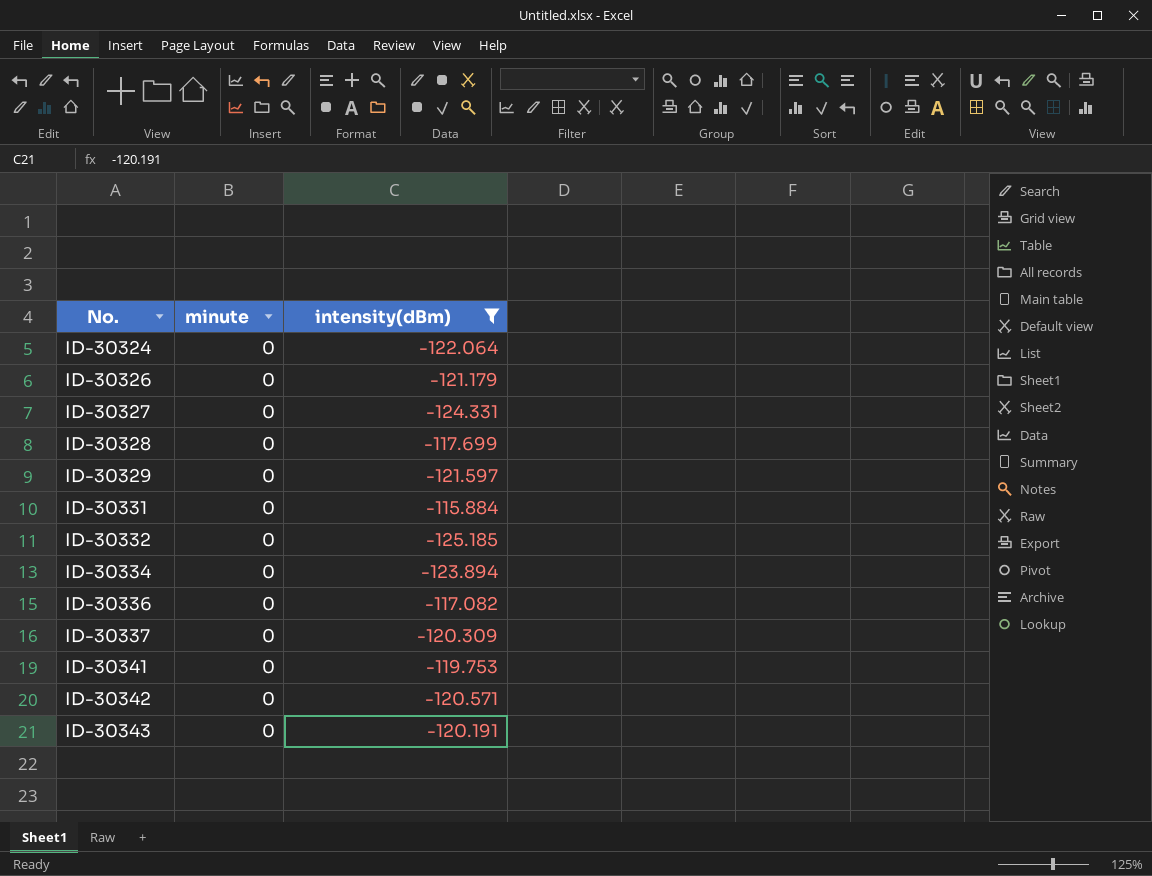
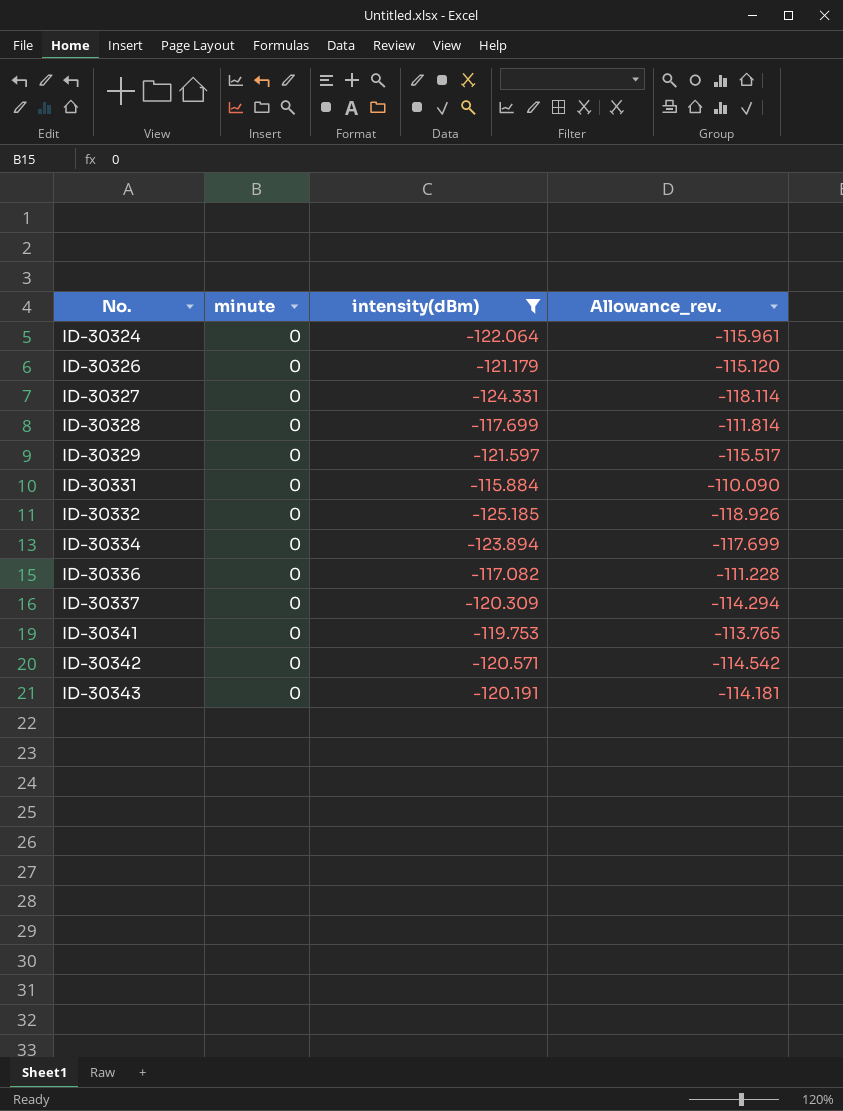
column Allowance_rev. | formula: none -> [intensity(dBm)] * 0.95

